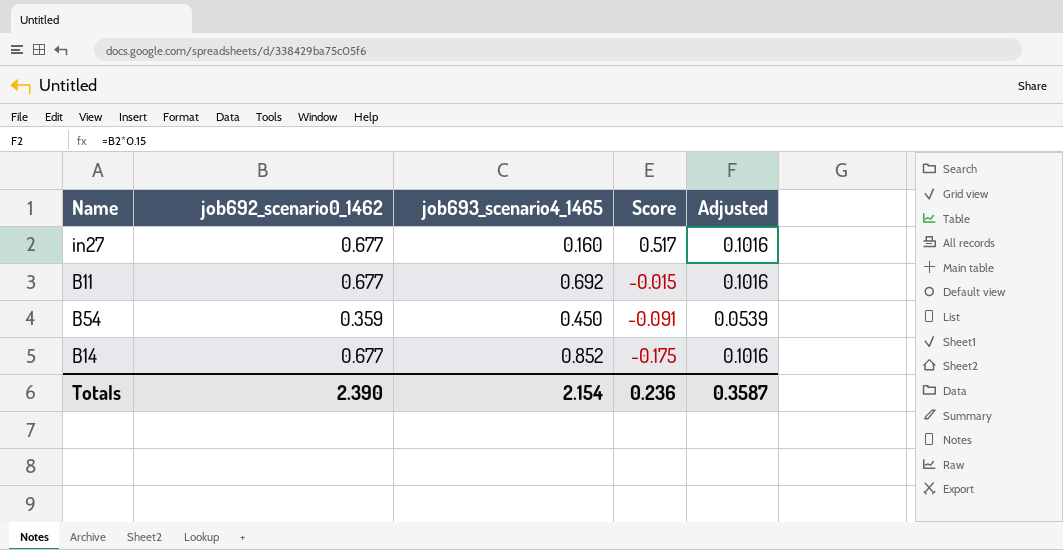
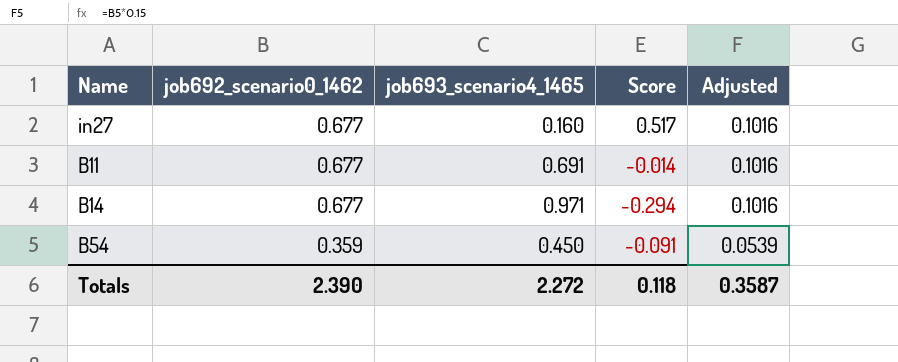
row order: Score descending -> job692_scenario0_1462 descending
B11 | job693_scenario4_1465: 0.692 -> 0.691
B11 | Score: -0.015 -> -0.014
B14 | job693_scenario4_1465: 0.852 -> 0.971
B14 | Score: -0.175 -> -0.294
Totals | job693_scenario4_1465: 2.154 -> 2.272
Totals | Score: 0.236 -> 0.118

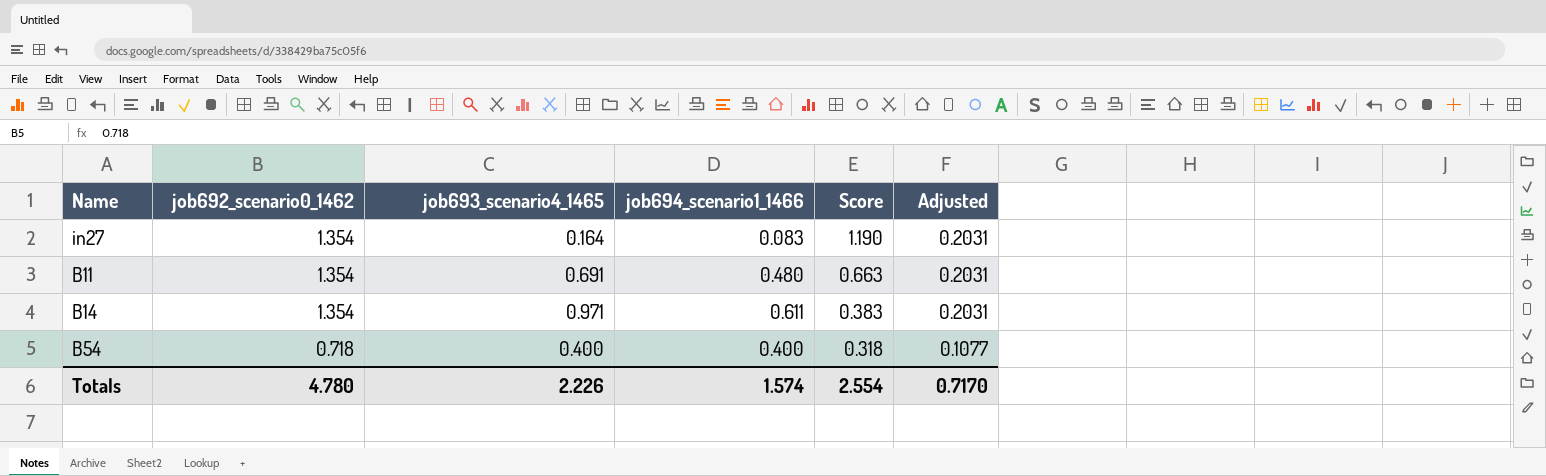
column job694_scenario1_1466 | position: none -> 4
in27 | job692_scenario0_1462: 0.677 -> 1.354
in27 | job693_scenario4_1465: 0.160 -> 0.164
in27 | Score: 0.517 -> 1.190
in27 | Adjusted: 0.1016 -> 0.2031
B11 | job692_scenario0_1462: 0.677 -> 1.354
B11 | Score: -0.014 -> 0.663
B11 | Adjusted: 0.1016 -> 0.2031
B14 | job692_scenario0_1462: 0.677 -> 1.354
B14 | Score: -0.294 -> 0.383
B14 | Adjusted: 0.1016 -> 0.2031
B54 | job692_scenario0_1462: 0.359 -> 0.718
B54 | job693_scenario4_1465: 0.450 -> 0.400
B54 | Score: -0.091 -> 0.318
B54 | Adjusted: 0.0539 -> 0.1077
Totals | job692_scenario0_1462: 2.390 -> 4.780
Totals | job693_scenario4_1465: 2.272 -> 2.226
Totals | Score: 0.118 -> 2.554
Totals | Adjusted: 0.3587 -> 0.7170

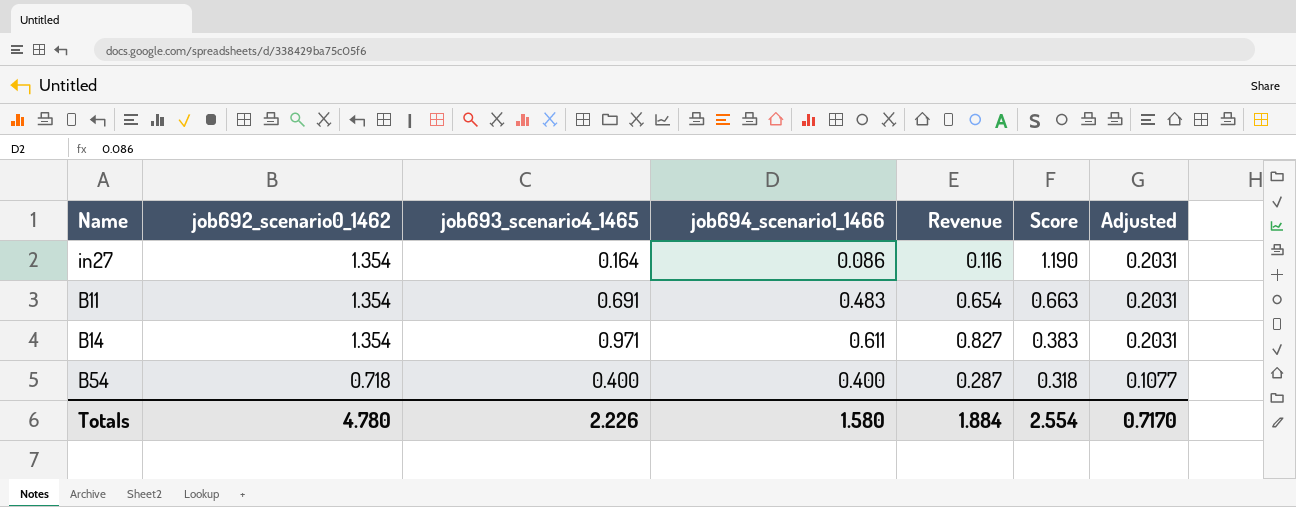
column Revenue | formula: none -> [job692_scenario0_1462] * [job694_scenario1_1466]
in27 | job694_scenario1_1466: 0.083 -> 0.086
B11 | job694_scenario1_1466: 0.480 -> 0.483
Totals | job694_scenario1_1466: 1.574 -> 1.580

